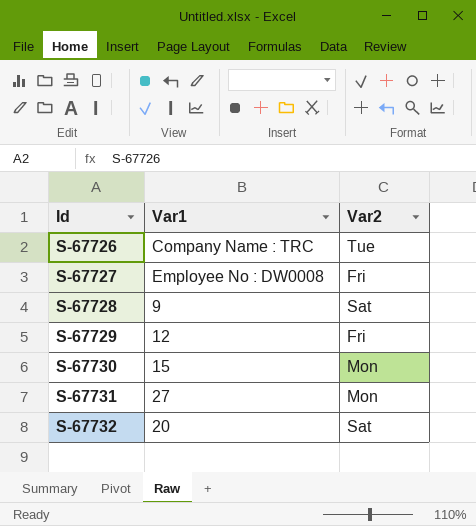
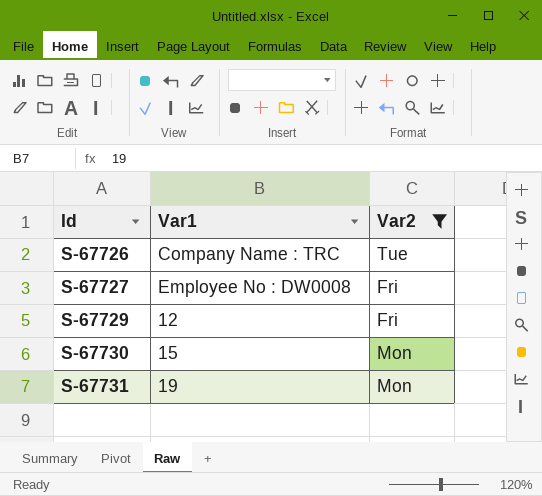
filter: none -> Var2 != Sat
S-67731 | Var1: 27 -> 19

